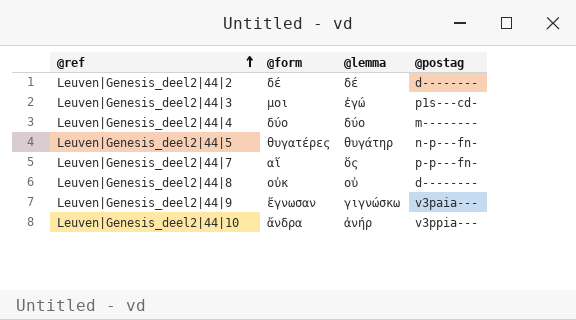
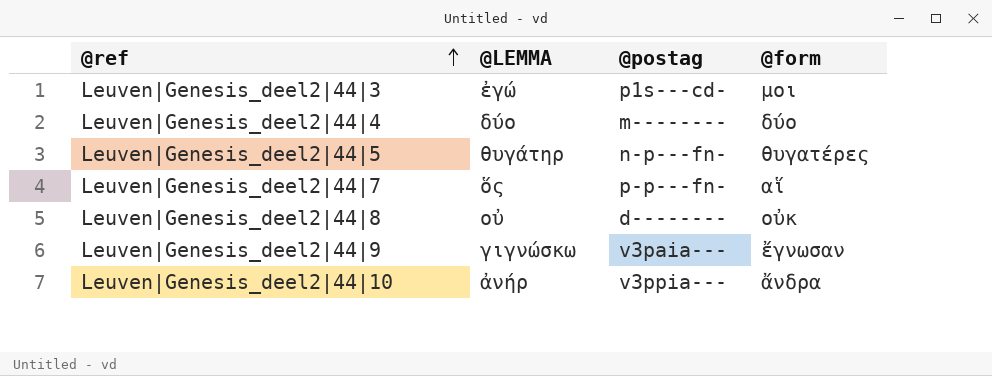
column name: @lemma -> @LEMMA
column @form | position: 2 -> 4
row Leuven|Genesis_deel2|44|2: δέ | δέ | d-------- -> none

